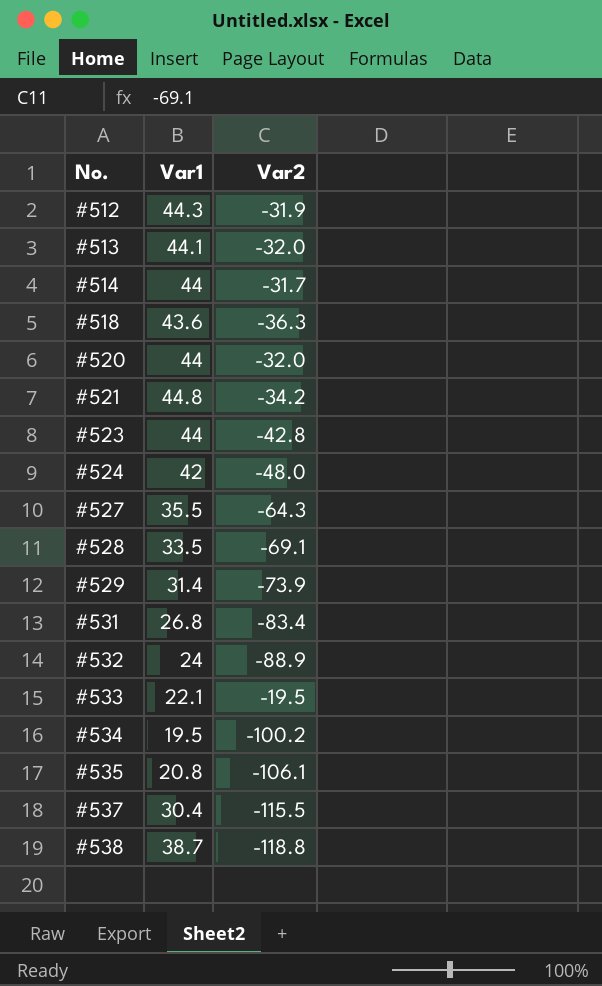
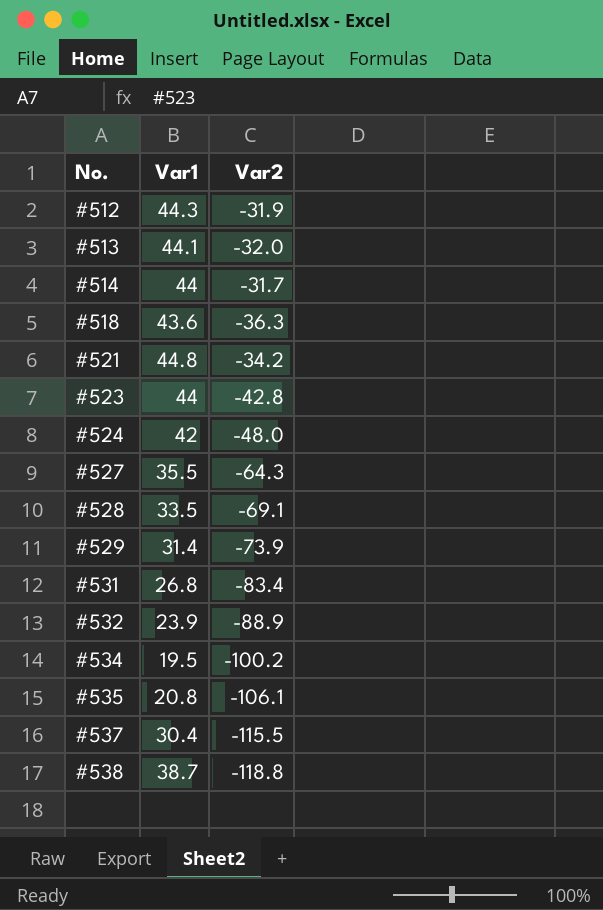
row #520: 44 | -32.0 -> none
row #533: 22.1 | -19.5 -> none
#532 | Var1: 24 -> 23.9

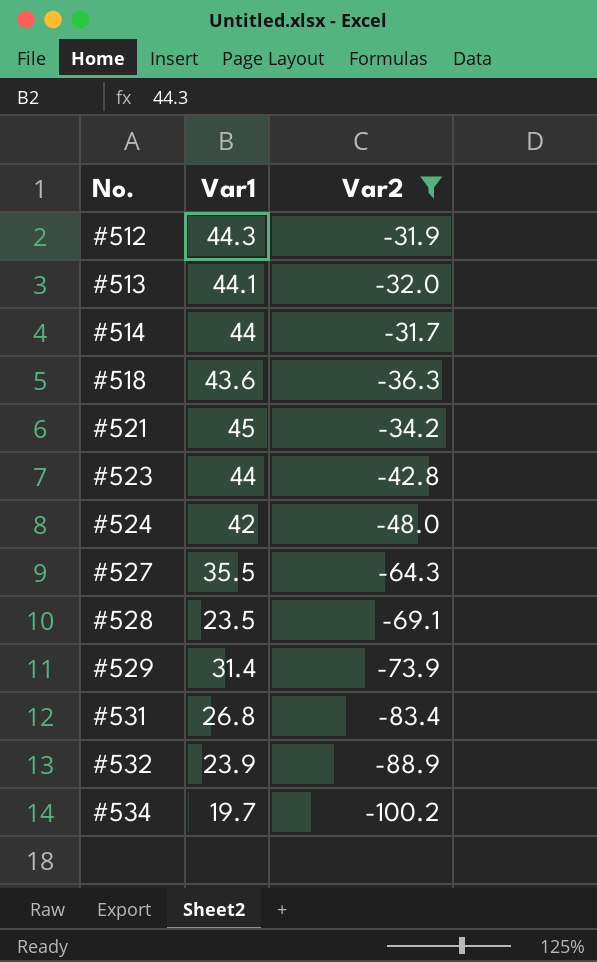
filter: none -> Var2 >= -100.2
#521 | Var1: 44.8 -> 45
#528 | Var1: 33.5 -> 23.5
#534 | Var1: 19.5 -> 19.7

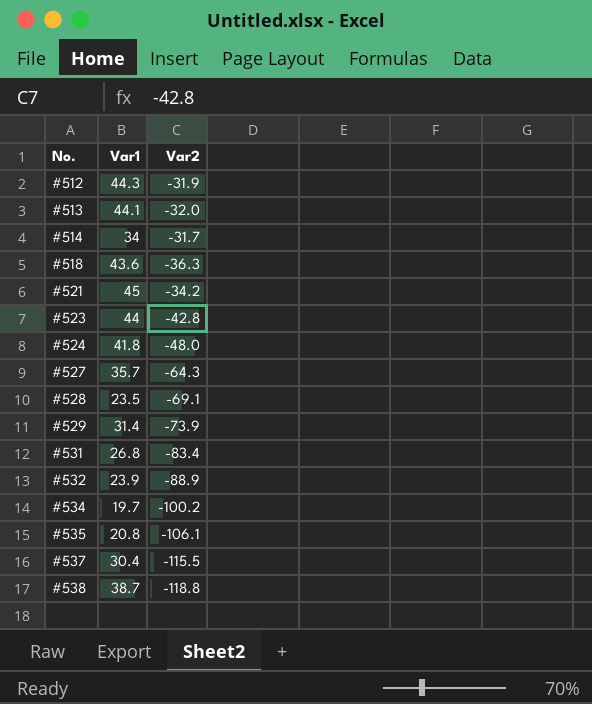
filter: Var2 >= -100.2 -> none
#514 | Var1: 44 -> 34
#524 | Var1: 42 -> 41.8
#527 | Var1: 35.5 -> 35.7

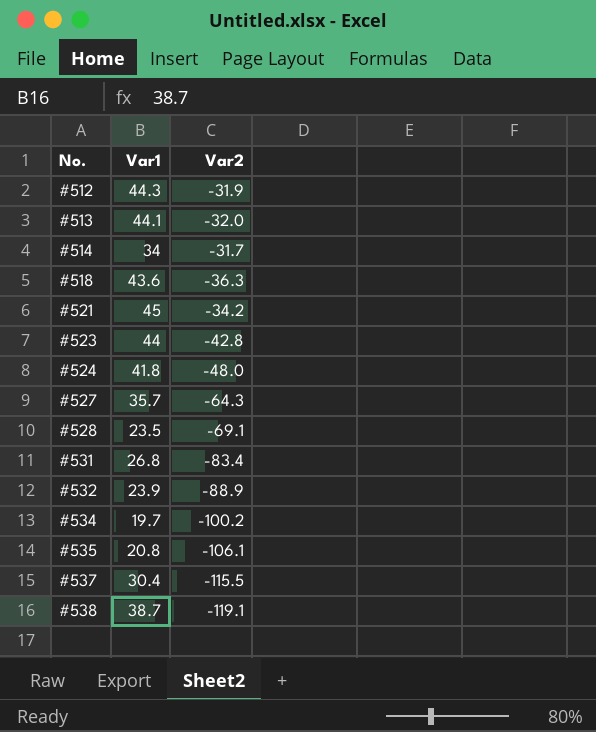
row #529: 31.4 | -73.9 -> none
#538 | Var2: -118.8 -> -119.1

